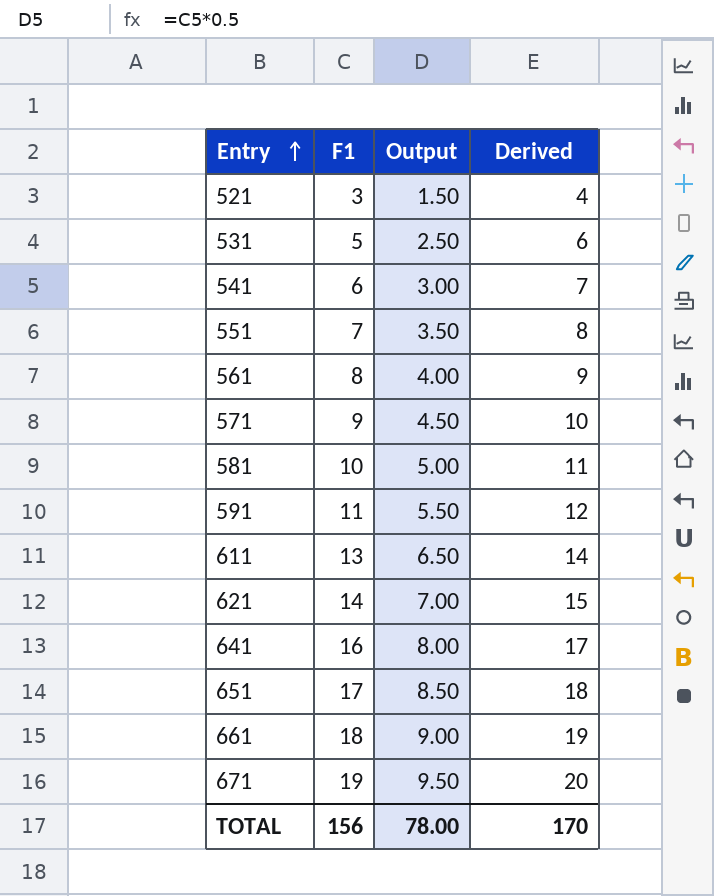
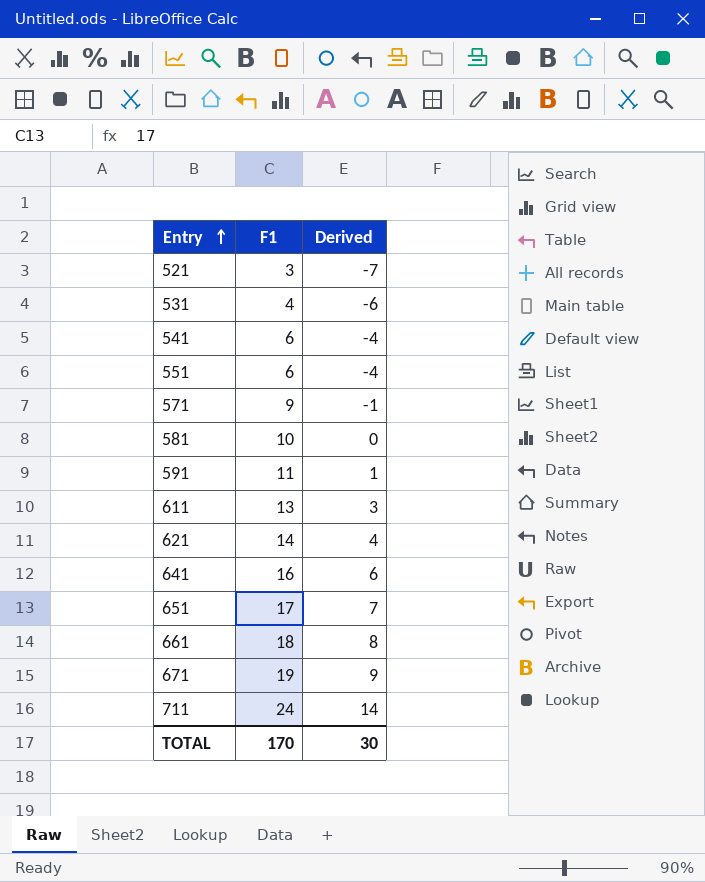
column Output | formula: [F1] * 0.5 -> none
column Derived | formula: [F1] + 1 -> [F1] - 10
row 561: 8 | 4.00 | 9 -> none
531 | F1: 5 -> 4
551 | F1: 7 -> 6
row 711: none -> 24 | 14
TOTAL | F1: 156 -> 170
TOTAL | Derived: 170 -> 30

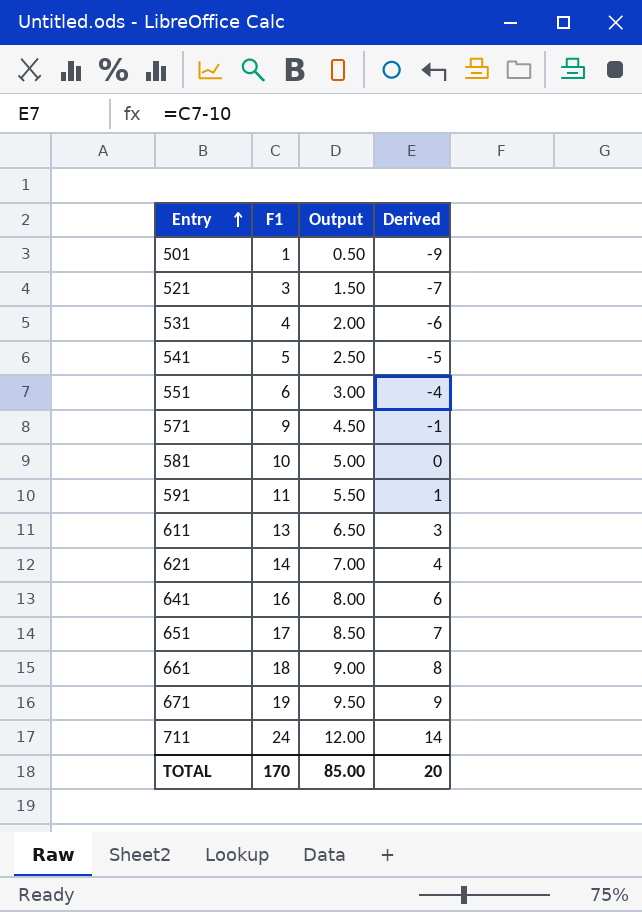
column Output | formula: none -> [F1] * 0.5
row 501: none -> 1 | 0.50 | -9
541 | F1: 6 -> 5
541 | Derived: -4 -> -5
TOTAL | Derived: 30 -> 20

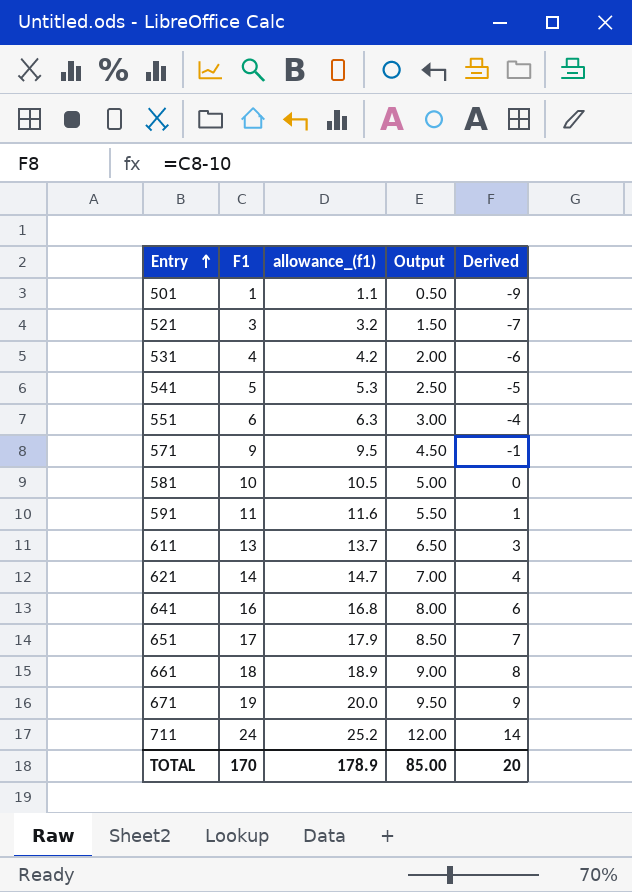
column allowance_(f1) | formula: none -> [F1] * 1.05

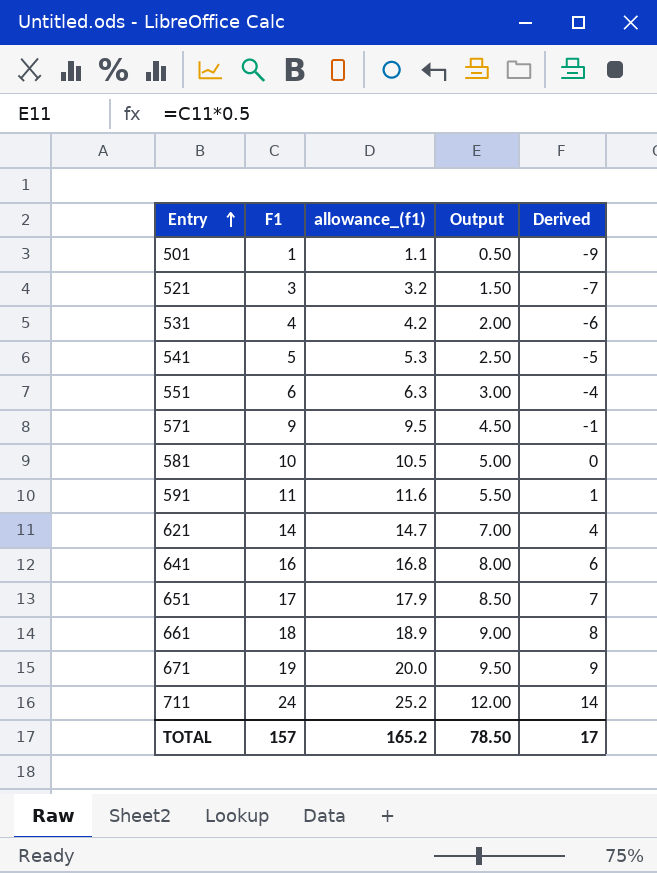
row 611: 13 | 13.7 | 6.50 | 3 -> none
TOTAL | F1: 170 -> 157
TOTAL | allowance_(f1): 178.9 -> 165.2
TOTAL | Output: 85.00 -> 78.50
TOTAL | Derived: 20 -> 17

